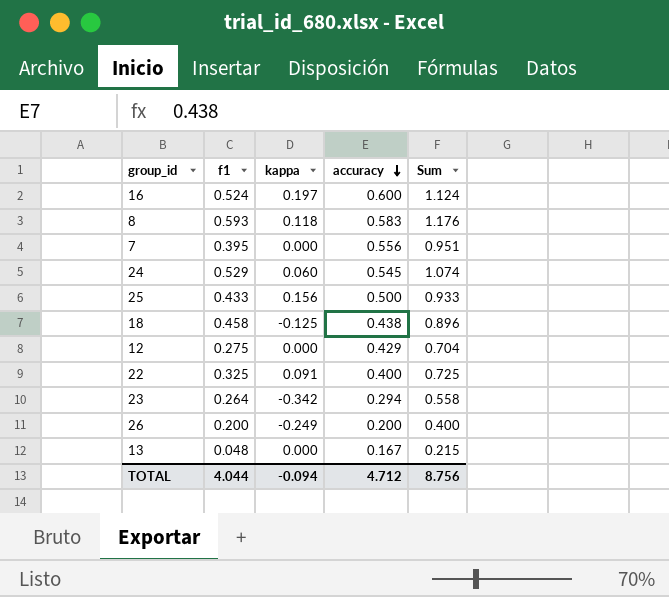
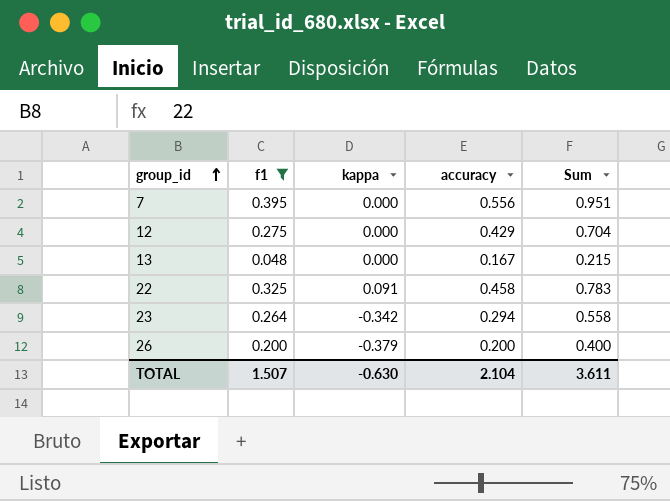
filter: none -> f1 <= 0.395
row order: accuracy descending -> group_id ascending
22 | accuracy: 0.400 -> 0.458
22 | Sum: 0.725 -> 0.783
26 | kappa: -0.249 -> -0.379
TOTAL | f1: 4.044 -> 1.507
TOTAL | kappa: -0.094 -> -0.630
TOTAL | accuracy: 4.712 -> 2.104
TOTAL | Sum: 8.756 -> 3.611

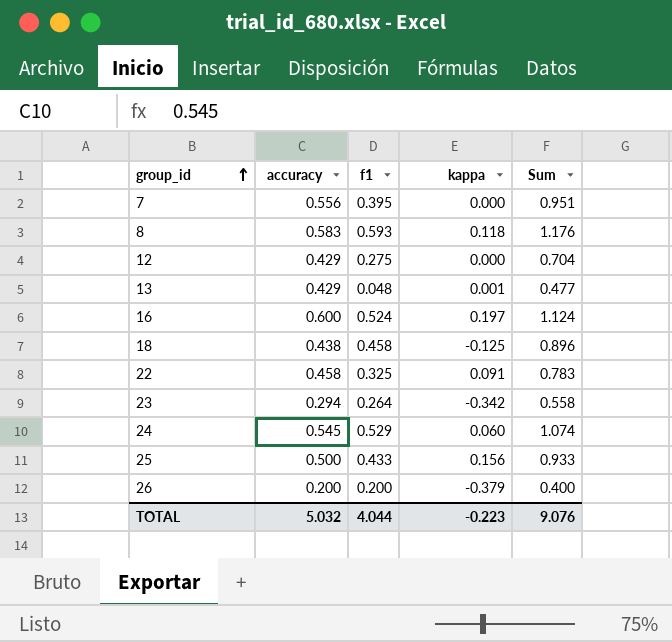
filter: f1 <= 0.395 -> none
column accuracy | position: 4 -> 2
13 | accuracy: 0.167 -> 0.429
13 | kappa: 0.000 -> 0.001
13 | Sum: 0.215 -> 0.477
TOTAL | accuracy: 2.104 -> 5.032
TOTAL | f1: 1.507 -> 4.044
TOTAL | kappa: -0.630 -> -0.223
TOTAL | Sum: 3.611 -> 9.076

